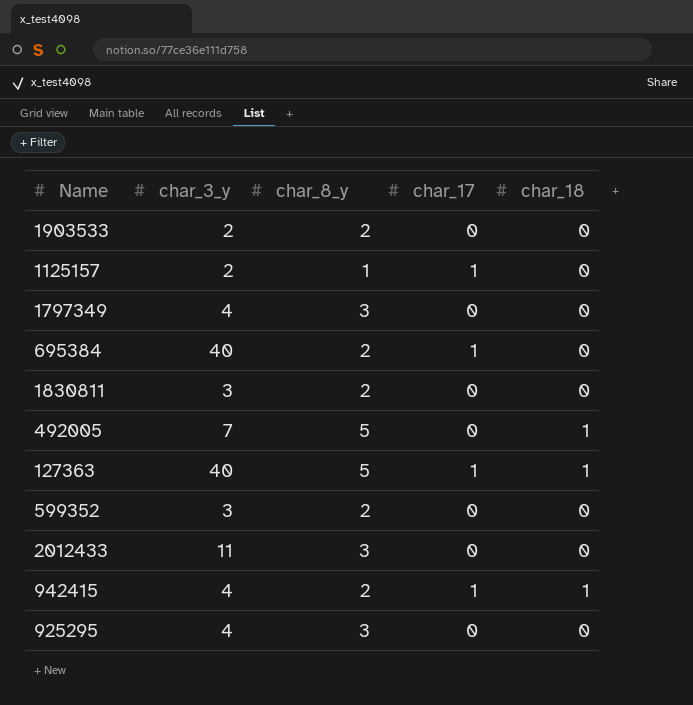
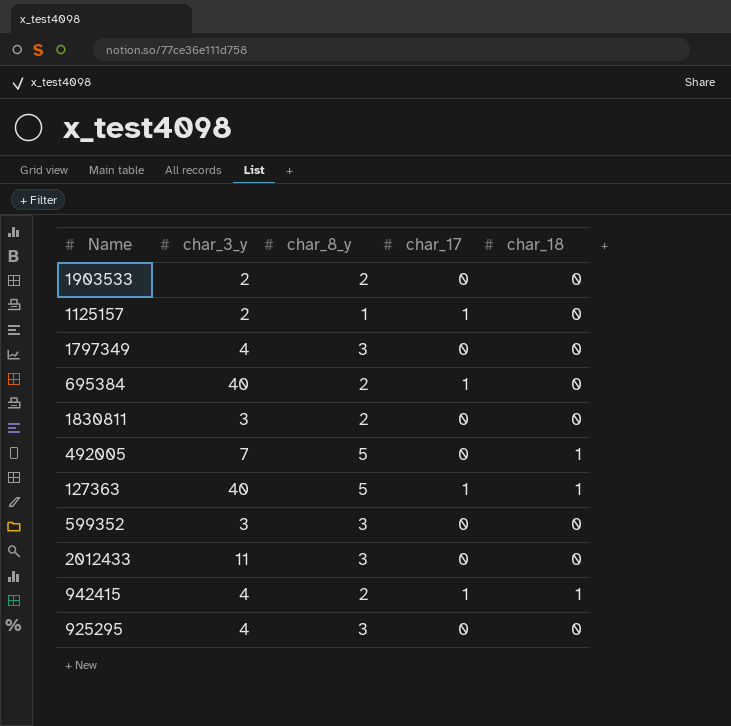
599352 | char_8_y: 2 -> 3

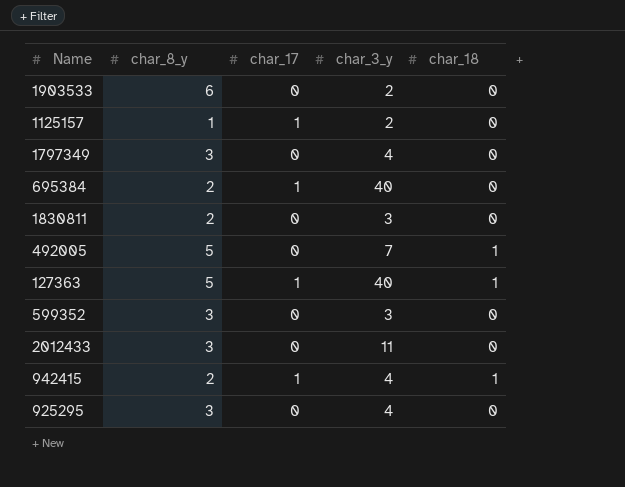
column char_3_y | position: 2 -> 4
1903533 | char_8_y: 2 -> 6

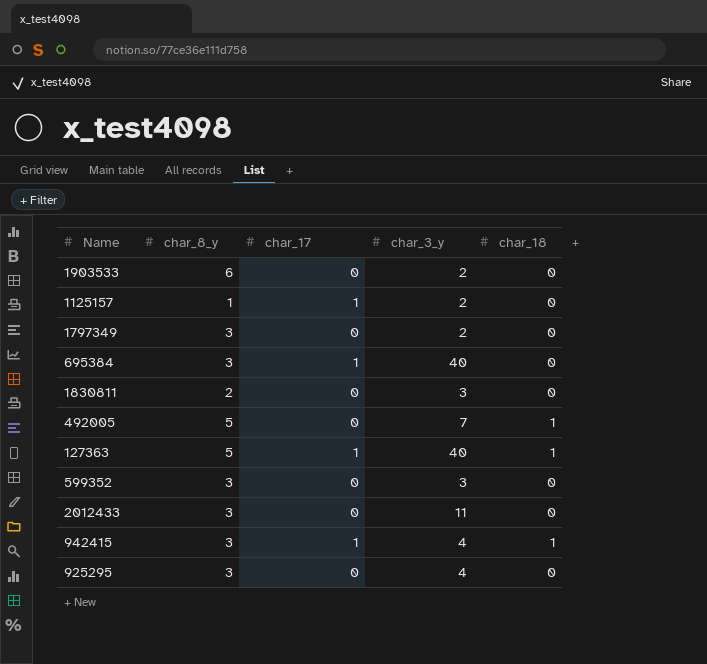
1797349 | char_3_y: 4 -> 2
695384 | char_8_y: 2 -> 3
942415 | char_8_y: 2 -> 3

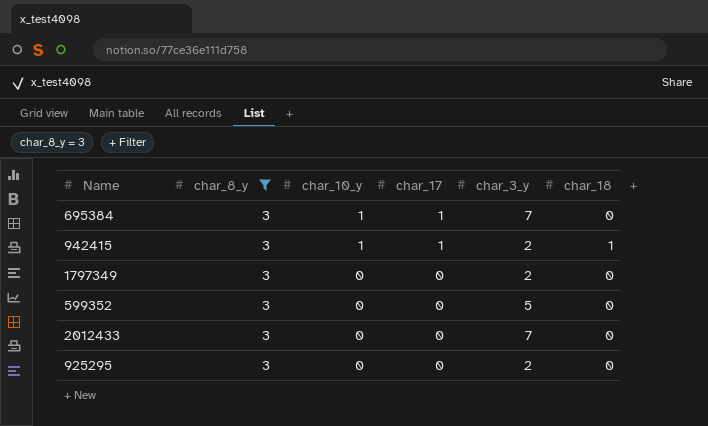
filter: none -> char_8_y = 3
row order: none -> char_10_y descending
column char_10_y | position: none -> 3
695384 | char_3_y: 40 -> 7
942415 | char_3_y: 4 -> 2
599352 | char_3_y: 3 -> 5
2012433 | char_3_y: 11 -> 7
925295 | char_3_y: 4 -> 2

